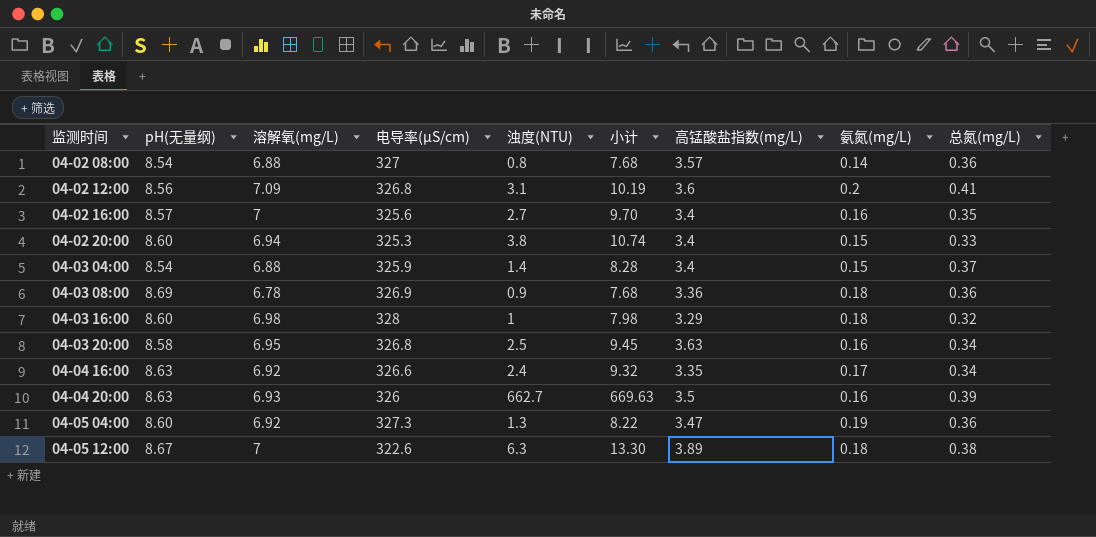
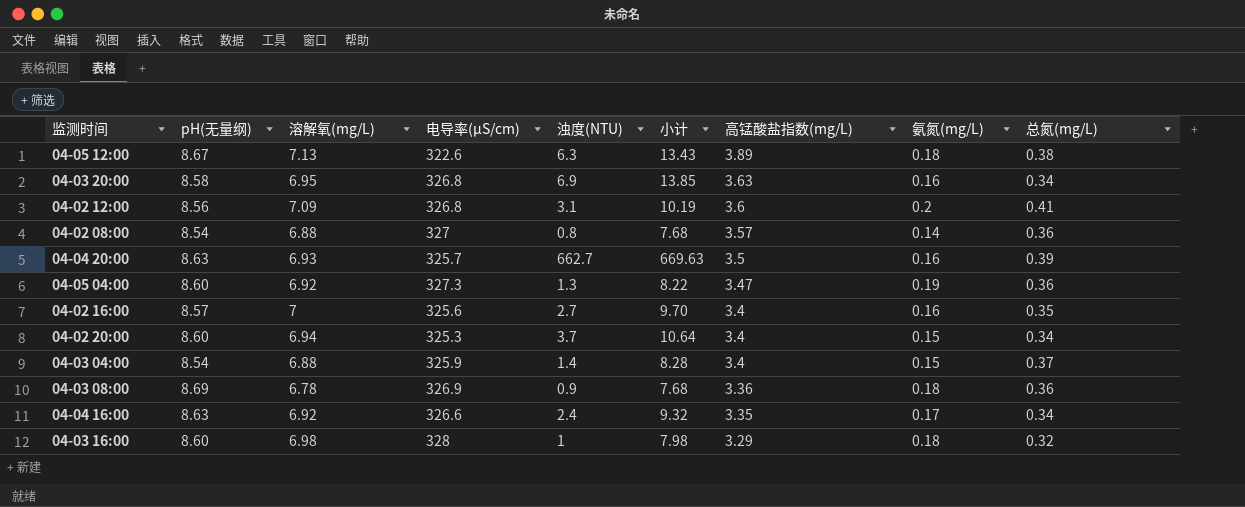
row order: 监测时间 ascending -> 高锰酸盐指数(mg/L) descending
04-05 12:00 | 溶解氧(mg/L): 7 -> 7.13
04-05 12:00 | 小计: 13.30 -> 13.43
04-03 20:00 | 浊度(NTU): 2.5 -> 6.9
04-03 20:00 | 小计: 9.45 -> 13.85
04-04 20:00 | 电导率(μS/cm): 326 -> 325.7
04-02 20:00 | 浊度(NTU): 3.8 -> 3.7
04-02 20:00 | 小计: 10.74 -> 10.64
04-02 20:00 | 总氮(mg/L): 0.33 -> 0.34

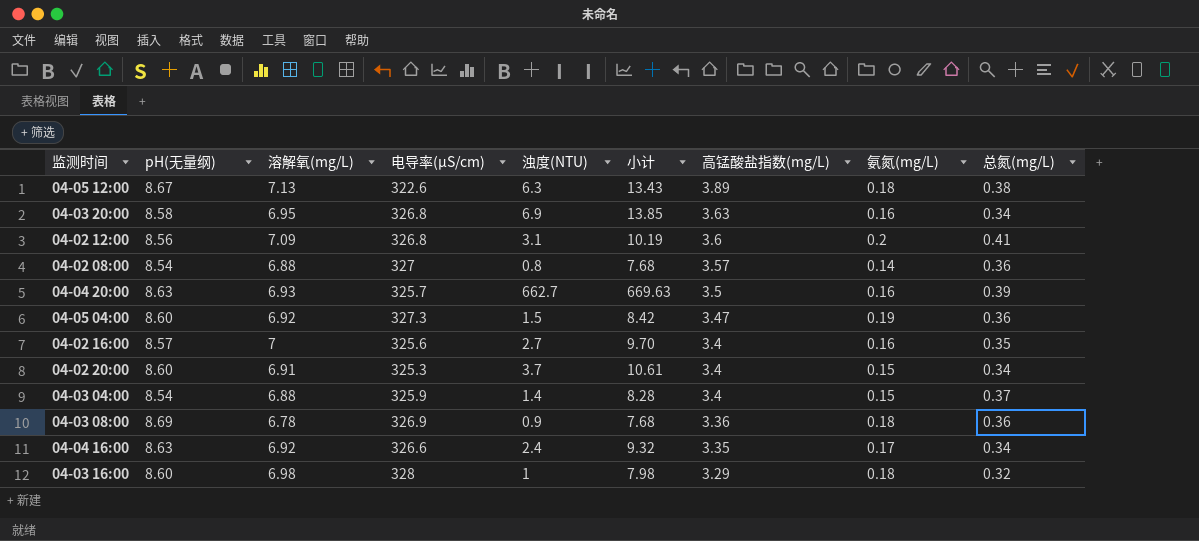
04-05 04:00 | 浊度(NTU): 1.3 -> 1.5
04-05 04:00 | 小计: 8.22 -> 8.42
04-02 20:00 | 溶解氧(mg/L): 6.94 -> 6.91
04-02 20:00 | 小计: 10.64 -> 10.61

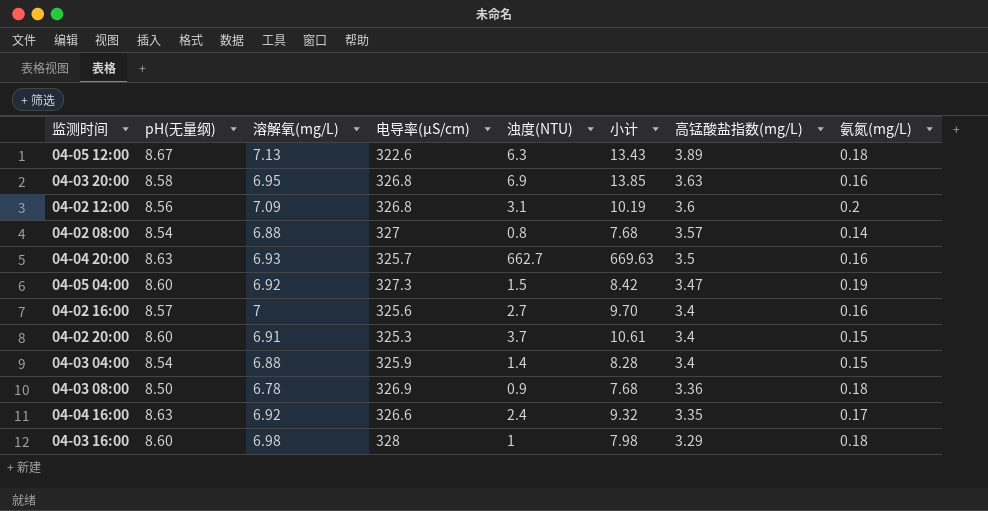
column 总氮(mg/L) | position: 9 -> none
04-03 08:00 | pH(无量纲): 8.69 -> 8.50

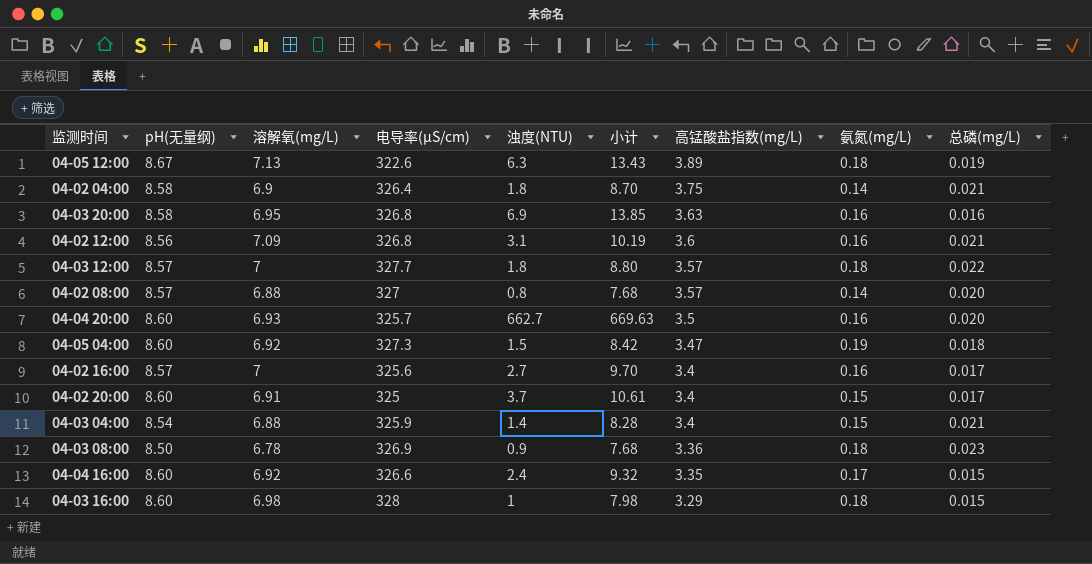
column 总磷(mg/L) | position: none -> 9
row 04-02 04:00: none -> 8.58 | 6.9 | 326.4 | 1.8 | 8.70 | 3.75 | 0.14 | 0.021
04-02 12:00 | 氨氮(mg/L): 0.2 -> 0.16
row 04-03 12:00: none -> 8.57 | 7 | 327.7 | 1.8 | 8.80 | 3.57 | 0.18 | 0.022
04-02 08:00 | pH(无量纲): 8.54 -> 8.57
04-04 20:00 | pH(无量纲): 8.63 -> 8.60
04-02 20:00 | 电导率(μS/cm): 325.3 -> 325
04-04 16:00 | pH(无量纲): 8.63 -> 8.60

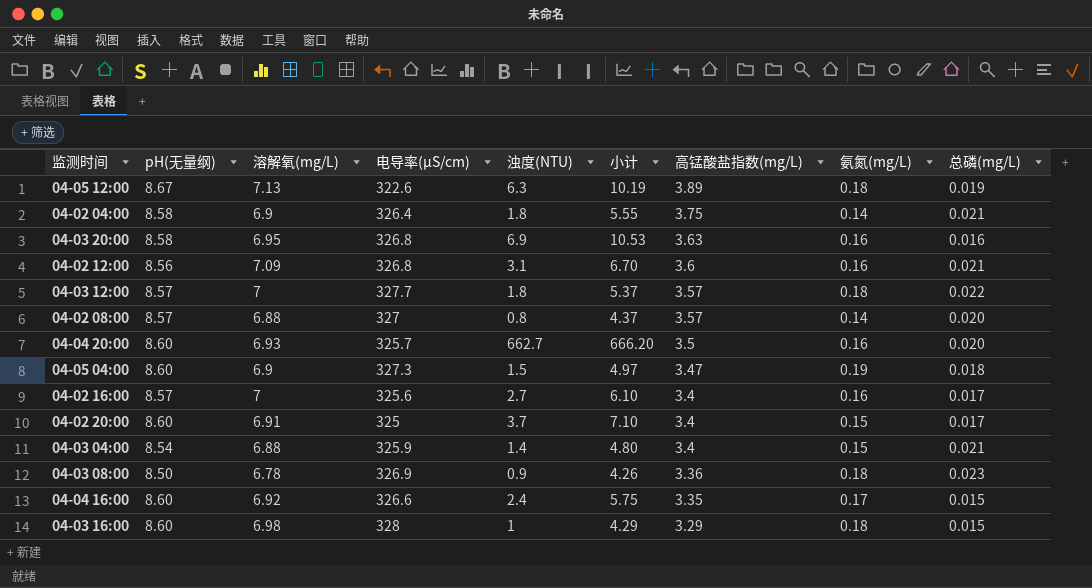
column 小计 | formula: [溶解氧(mg/L)] + [浊度(NTU)] -> [浊度(NTU)] + [高锰酸盐指数(mg/L)]
04-05 04:00 | 溶解氧(mg/L): 6.92 -> 6.9

